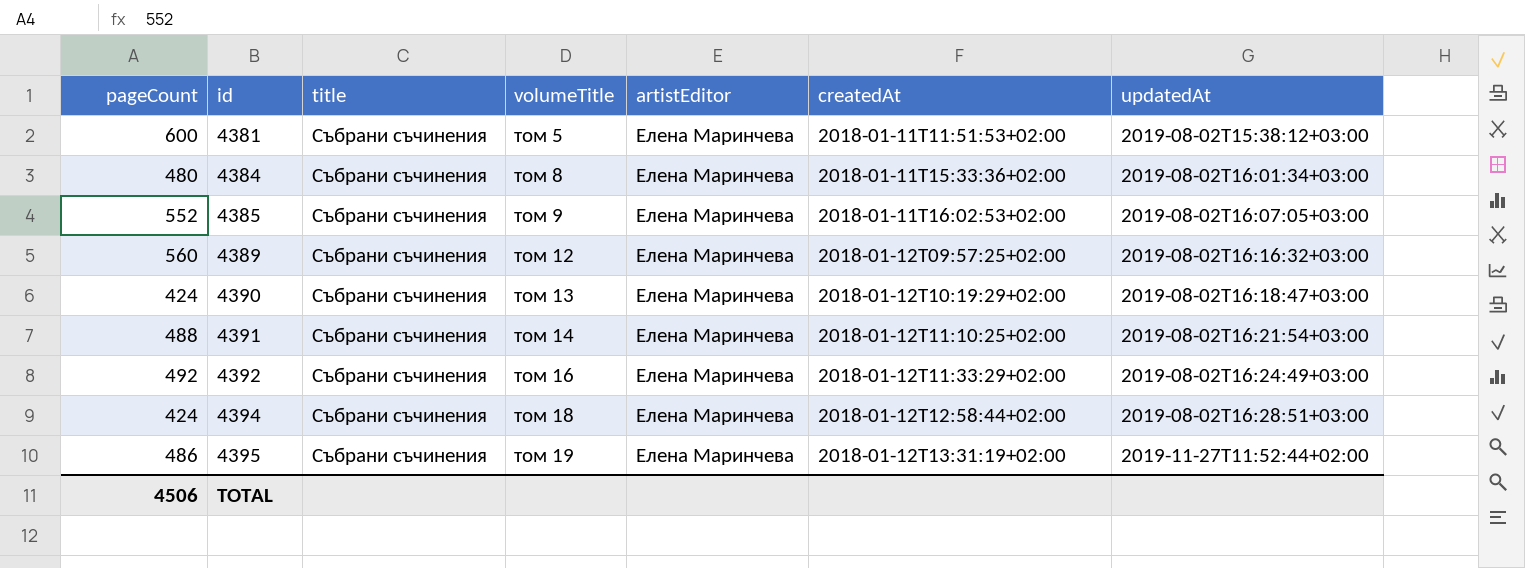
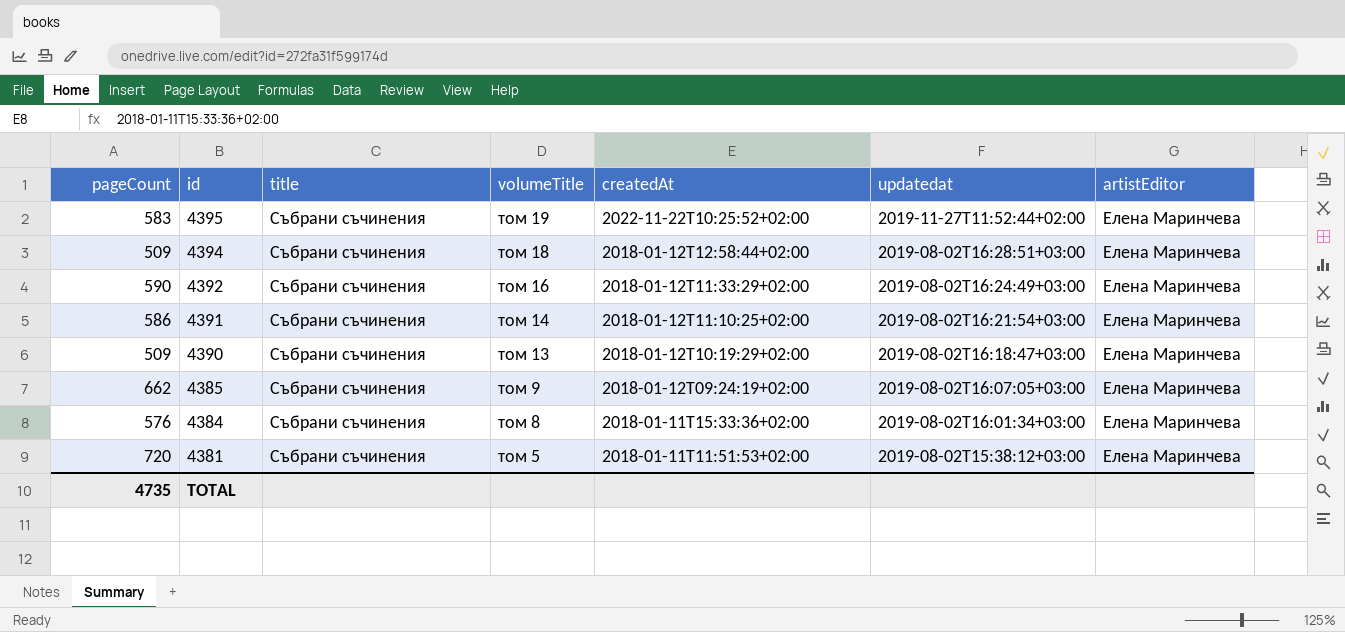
row order: id ascending -> id descending
column name: updatedAt -> updatedat
column artistEditor | position: 5 -> 7
row 4389: 560 | Събрани съчинения | том 12 | Елена Маринчева | 2018-01-12T09:57:25+02:00 | 2019-08-02T16:16:32+03:00 -> none
4395 | pageCount: 486 -> 583
4395 | createdAt: 2018-01-12T13:31:19+02:00 -> 2022-11-22T10:25:52+02:00
4394 | pageCount: 424 -> 509
4392 | pageCount: 492 -> 590
4391 | pageCount: 488 -> 586
4390 | pageCount: 424 -> 509
4385 | pageCount: 552 -> 662
4385 | createdAt: 2018-01-11T16:02:53+02:00 -> 2018-01-12T09:24:19+02:00
4384 | pageCount: 480 -> 576
4381 | pageCount: 600 -> 720
TOTAL | pageCount: 4506 -> 4735

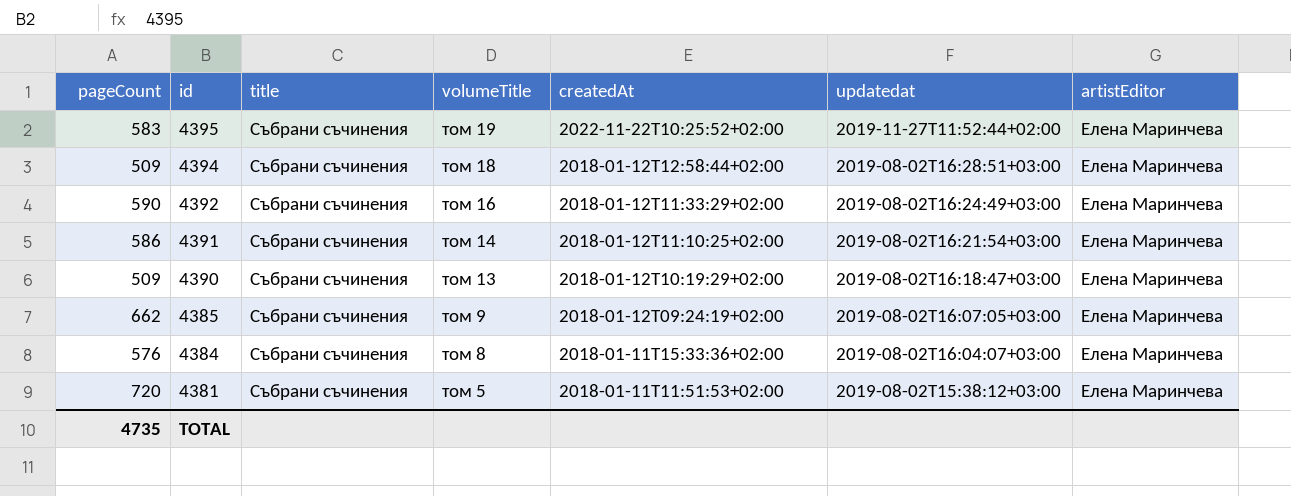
4384 | updatedat: 2019-08-02T16:01:34+03:00 -> 2019-08-02T16:04:07+03:00

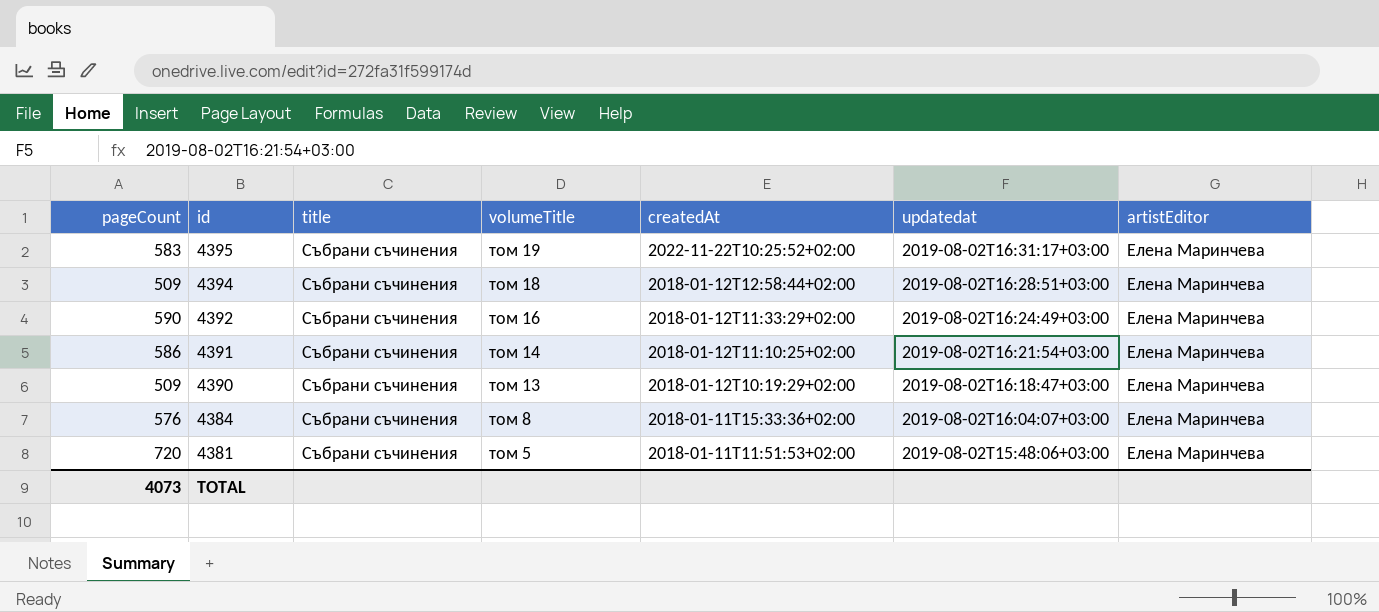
row 4385: 662 | Събрани съчинения | том 9 | 2018-01-12T09:24:19+02:00 | 2019-08-02T16:07:05+03:00 | Елена Маринчева -> none
4395 | updatedat: 2019-11-27T11:52:44+02:00 -> 2019-08-02T16:31:17+03:00
4381 | updatedat: 2019-08-02T15:38:12+03:00 -> 2019-08-02T15:48:06+03:00
TOTAL | pageCount: 4735 -> 4073

